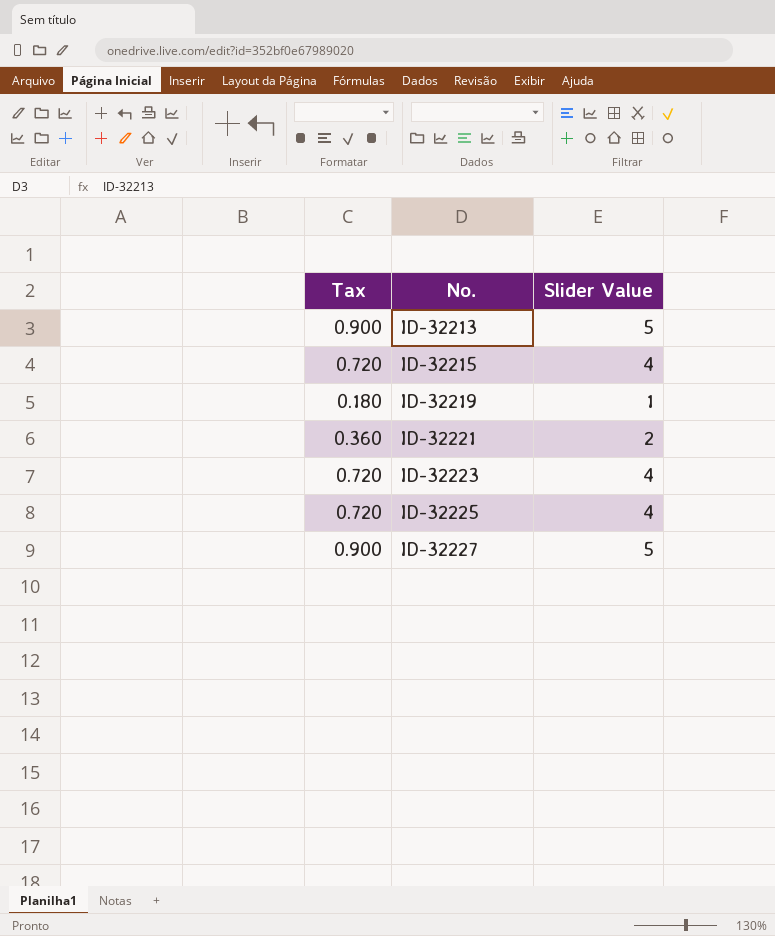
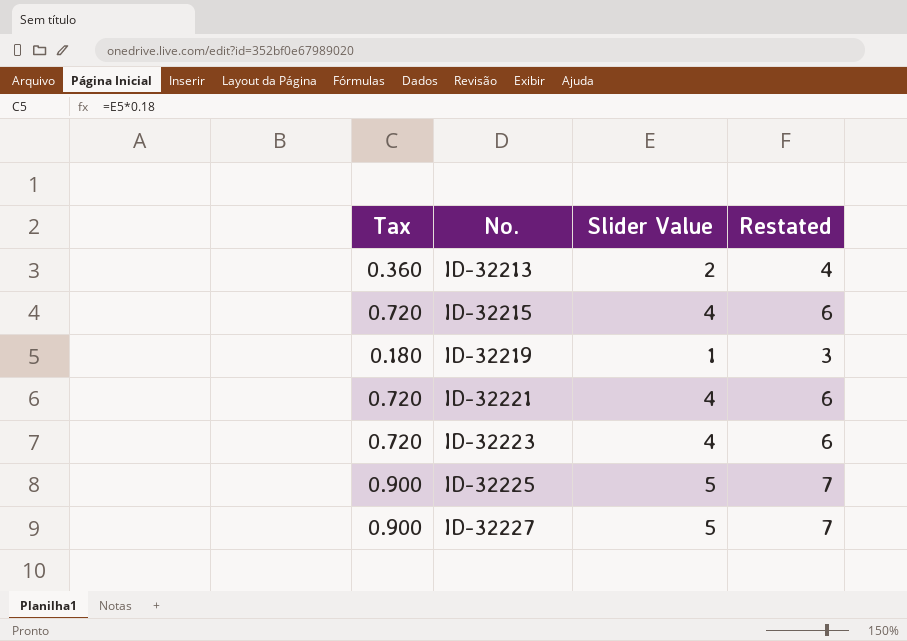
column Restated | formula: none -> [Slider Value] + 2
ID-32213 | Tax: 0.900 -> 0.360
ID-32213 | Slider Value: 5 -> 2
ID-32221 | Tax: 0.360 -> 0.720
ID-32221 | Slider Value: 2 -> 4
ID-32225 | Tax: 0.720 -> 0.900
ID-32225 | Slider Value: 4 -> 5

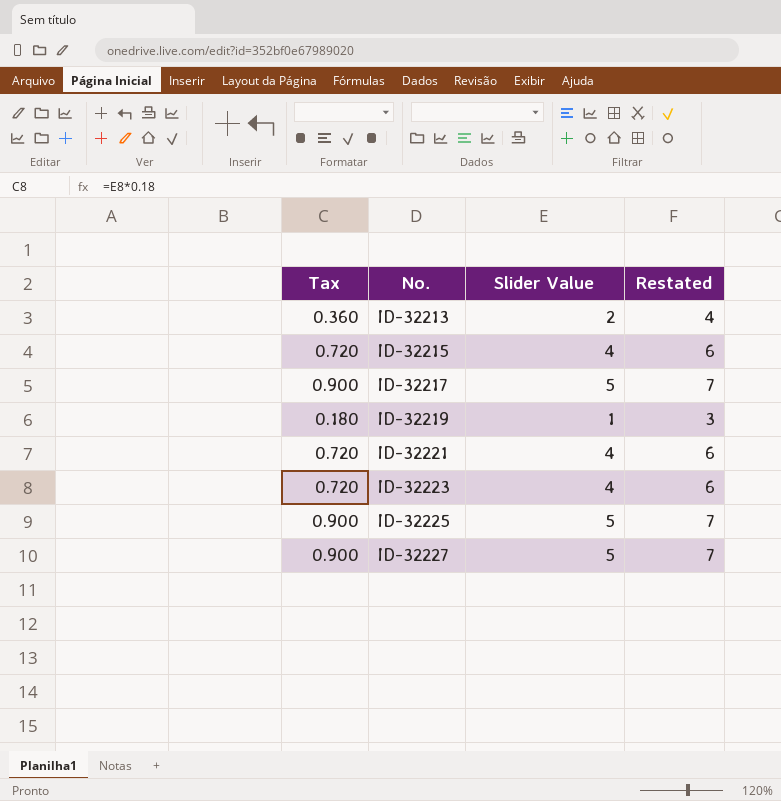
row ID-32217: none -> 0.900 | 5 | 7

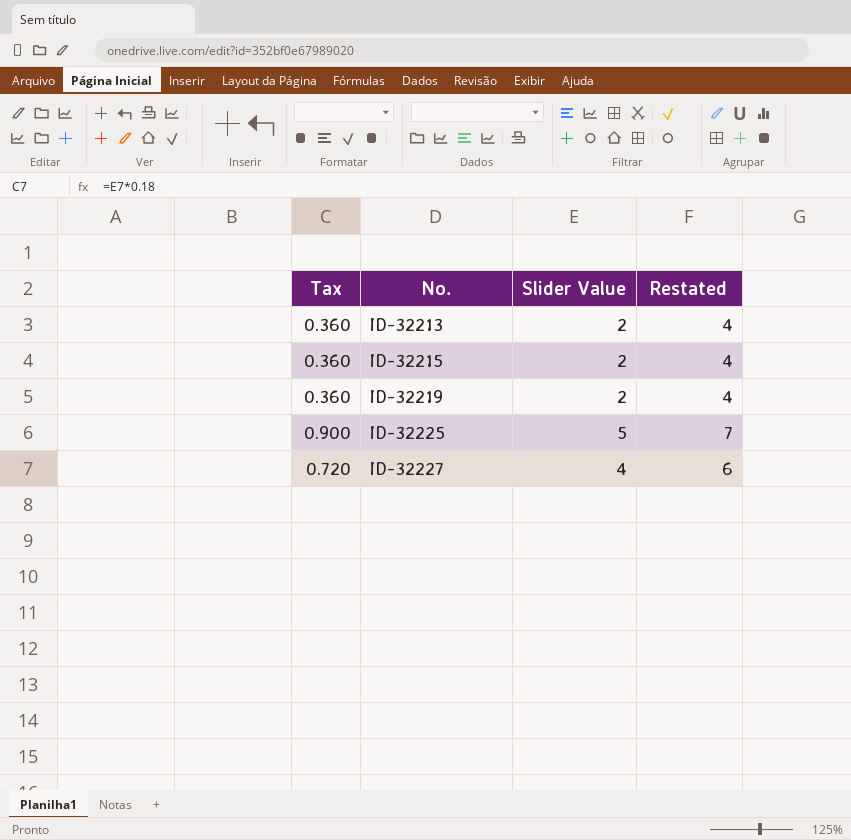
row ID-32217: 0.900 | 5 | 7 -> none
row ID-32221: 0.720 | 4 | 6 -> none
row ID-32223: 0.720 | 4 | 6 -> none
ID-32215 | Tax: 0.720 -> 0.360
ID-32215 | Slider Value: 4 -> 2
ID-32215 | Restated: 6 -> 4
ID-32219 | Tax: 0.180 -> 0.360
ID-32219 | Slider Value: 1 -> 2
ID-32219 | Restated: 3 -> 4
ID-32227 | Tax: 0.900 -> 0.720
ID-32227 | Slider Value: 5 -> 4
ID-32227 | Restated: 7 -> 6

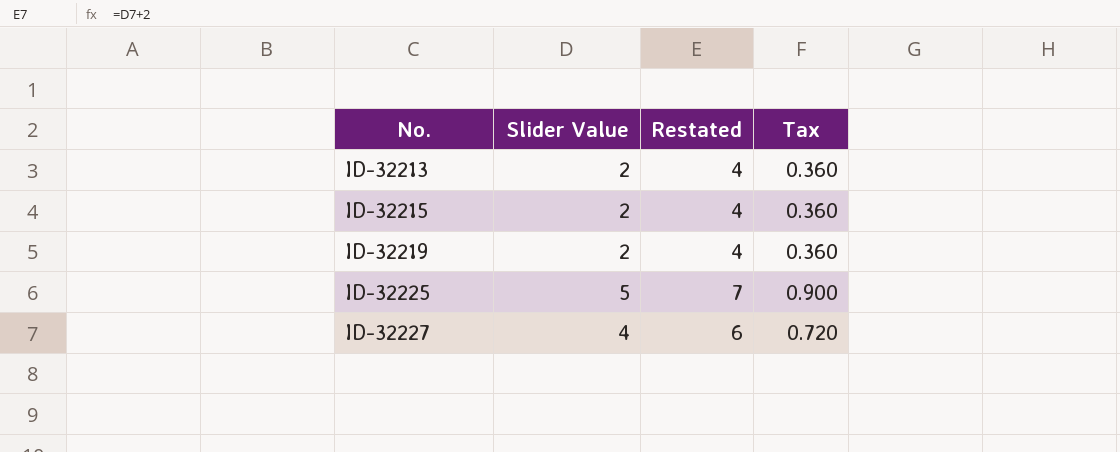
column Tax | position: 1 -> 4

